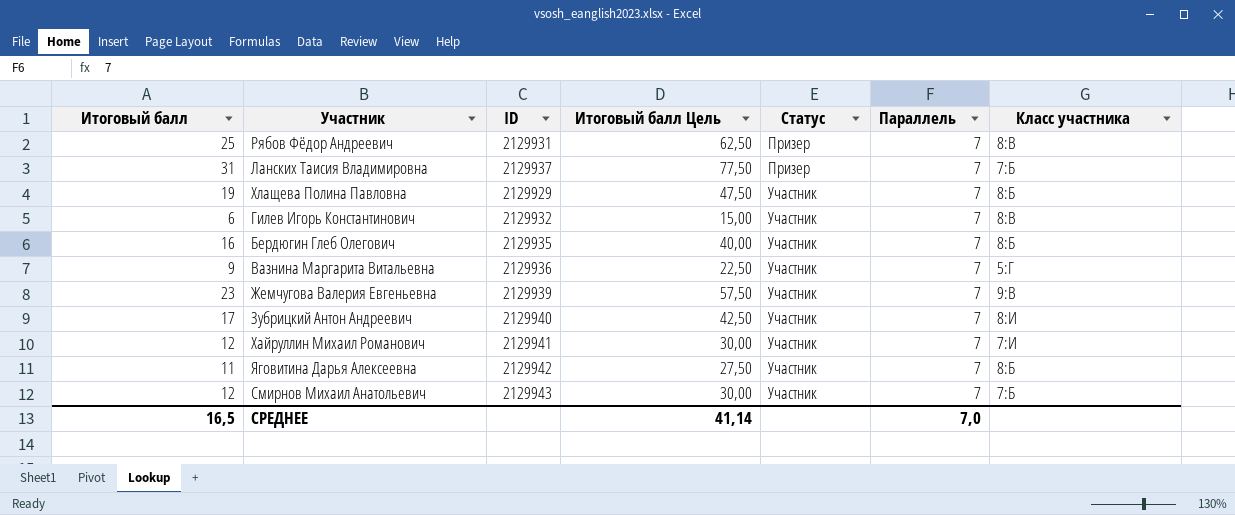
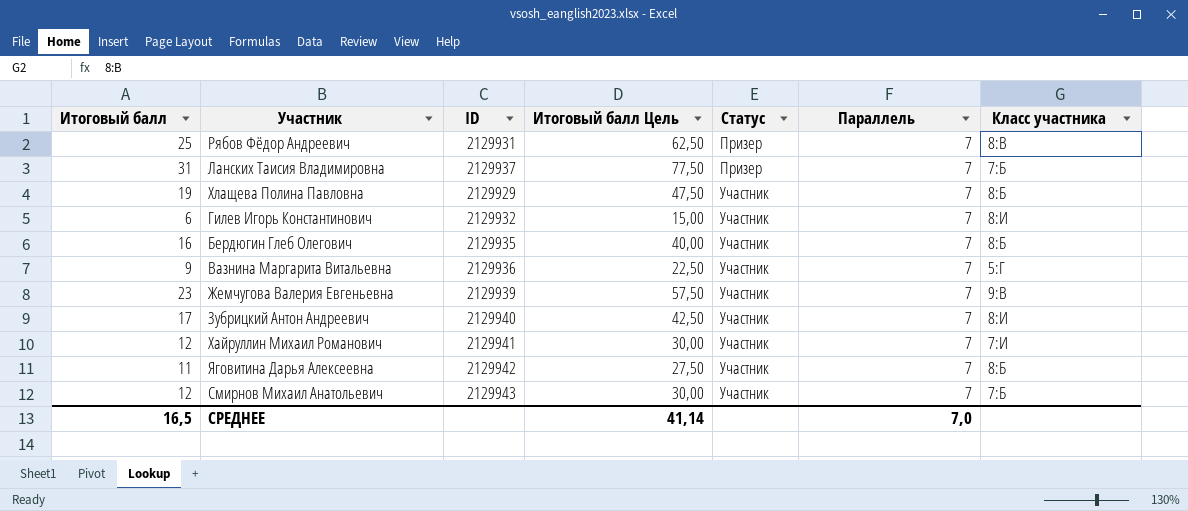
Гилев Игорь Константинович | Класс участника: 8:В -> 8:И

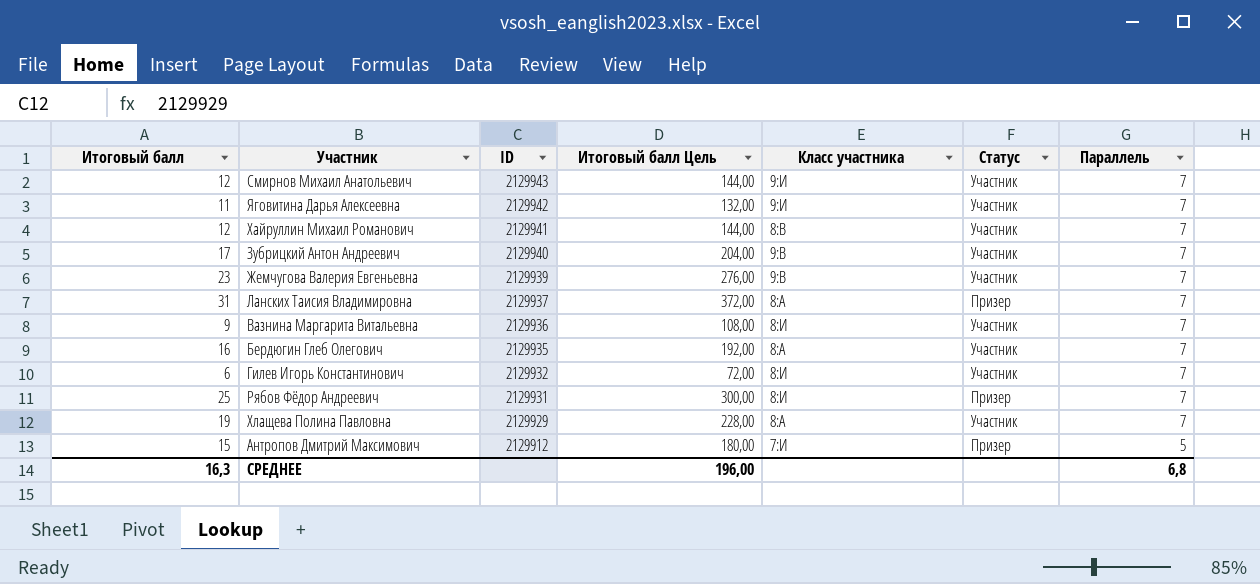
row order: Статус ascending -> ID descending
column Итоговый балл Цель | formula: [Итоговый балл] * 2,5 -> [Итоговый балл] * 12
column Класс участника | position: 7 -> 5
Смирнов Михаил Анатольевич | Класс участника: 7:Б -> 9:И
Яговитина Дарья Алексеевна | Класс участника: 8:Б -> 9:И
Хайруллин Михаил Романович | Класс участника: 7:И -> 8:В
Зубрицкий Антон Андреевич | Класс участника: 8:И -> 9:В
Ланских Таисия Владимировна | Класс участника: 7:Б -> 8:А
Вазнина Маргарита Витальевна | Класс участника: 5:Г -> 8:И
Бердюгин Глеб Олегович | Класс участника: 8:Б -> 8:А
Рябов Фёдор Андреевич | Класс участника: 8:В -> 8:И
Хлащева Полина Павловна | Класс участника: 8:Б -> 8:А
row Антропов Дмитрий Максимович: none -> 15 | 2129912 | 180,00 | 7:И | Призер | 5
СРЕДНЕЕ | Итоговый балл: 16,5 -> 16,3
СРЕДНЕЕ | Итоговый балл Цель: 41,14 -> 196,00
СРЕДНЕЕ | Параллель: 7,0 -> 6,8

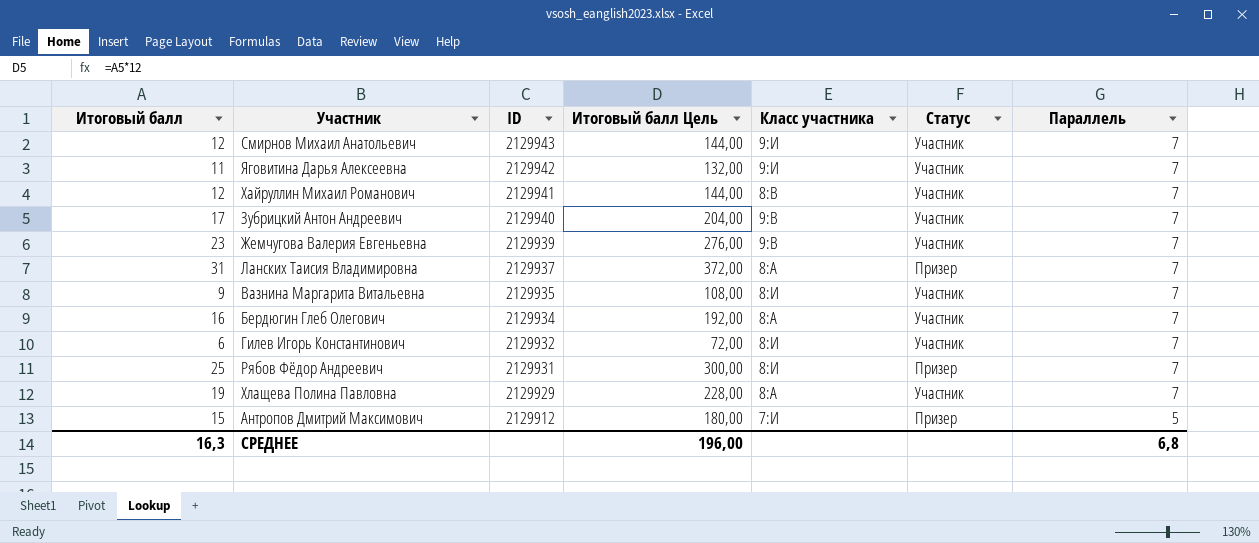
Вазнина Маргарита Витальевна | ID: 2129936 -> 2129935
Бердюгин Глеб Олегович | ID: 2129935 -> 2129934

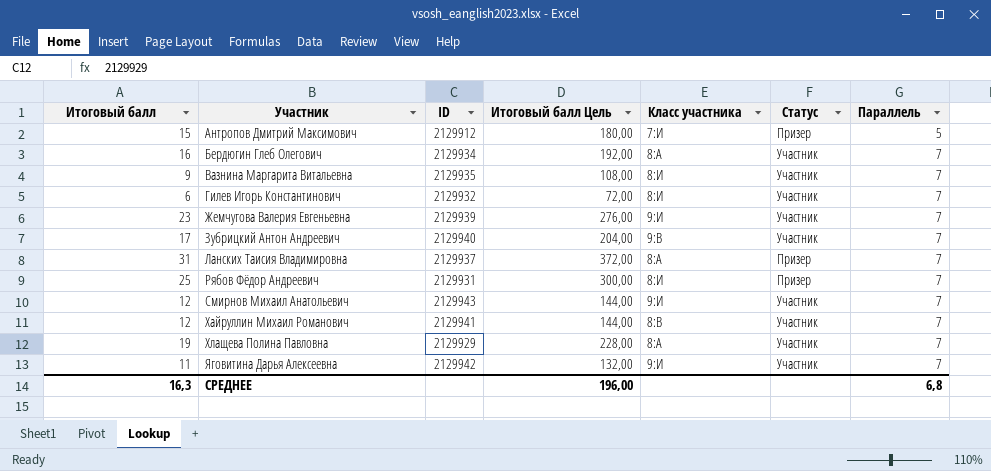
row order: ID descending -> Участник ascending
Жемчугова Валерия Евгеньевна | Класс участника: 9:В -> 9:И

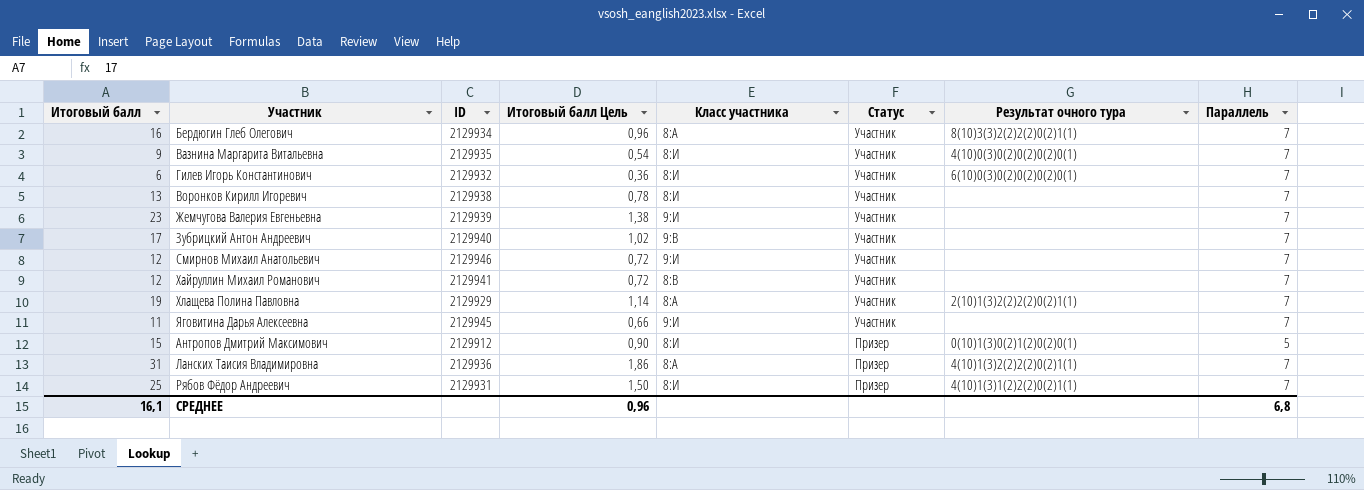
row order: Участник ascending -> Статус descending
column Итоговый балл Цель | formula: [Итоговый балл] * 12 -> [Итоговый балл] * 0,06
column Результат очного тура | position: none -> 7
row Воронков Кирилл Игоревич: none -> 13 | 2129938 | 0,78 | 8:И | Участник | none | 7
Смирнов Михаил Анатольевич | ID: 2129943 -> 2129946
Яговитина Дарья Алексеевна | ID: 2129942 -> 2129945
Антропов Дмитрий Максимович | Класс участника: 7:И -> 8:И
Ланских Таисия Владимировна | ID: 2129937 -> 2129936
СРЕДНЕЕ | Итоговый балл: 16,3 -> 16,1
СРЕДНЕЕ | Итоговый балл Цель: 196,00 -> 0,96

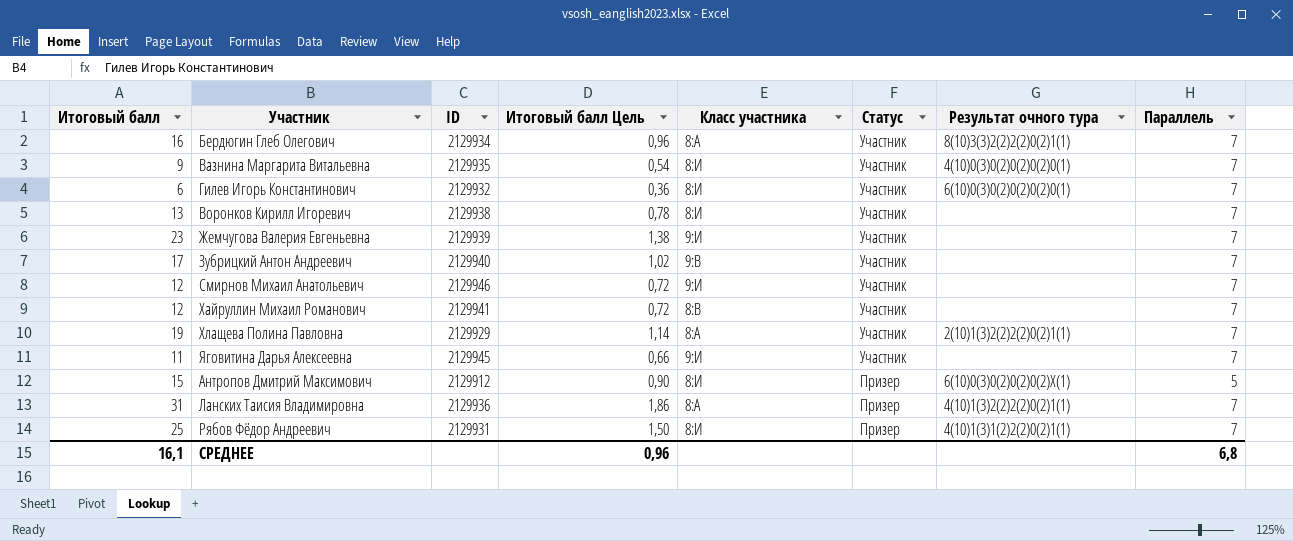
Антропов Дмитрий Максимович | Результат очного тура: 0(10)1(3)0(2)1(2)0(2)0(1) -> 6(10)0(3)0(2)0(2)0(2)X(1)

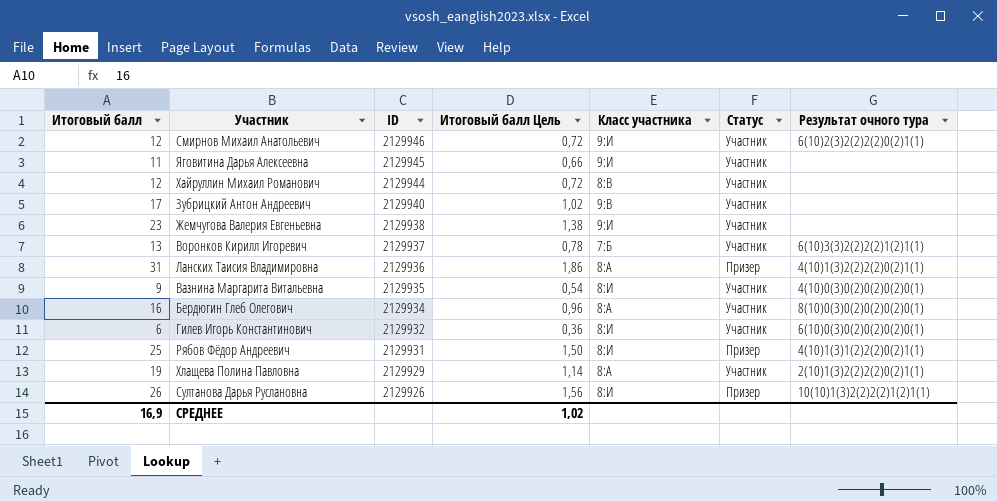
row order: Статус descending -> ID descending
column Параллель | position: 8 -> none
row Антропов Дмитрий Максимович: 15 | 2129912 | 0,90 | 8:И | Призер | 6(10)0(3)0(2)0(2)0(2)X(1) | 5 -> none
Смирнов Михаил Анатольевич | Результат очного тура: none -> 6(10)2(3)2(2)2(2)0(2)1(1)
Хайруллин Михаил Романович | ID: 2129941 -> 2129944
Жемчугова Валерия Евгеньевна | ID: 2129939 -> 2129938
Воронков Кирилл Игоревич | ID: 2129938 -> 2129937
Воронков Кирилл Игоревич | Класс участника: 8:И -> 7:Б
Воронков Кирилл Игоревич | Результат очного тура: none -> 6(10)3(3)2(2)2(2)1(2)1(1)
Бердюгин Глеб Олегович | Результат очного тура: 8(10)3(3)2(2)2(2)0(2)1(1) -> 8(10)0(3)0(2)0(2)0(2)0(1)
row Султанова Дарья Руслановна: none -> 26 | 2129926 | 1,56 | 8:И | Призер | 10(10)1(3)2(2)2(2)1(2)1(1)
СРЕДНЕЕ | Итоговый балл: 16,1 -> 16,9
СРЕДНЕЕ | Итоговый балл Цель: 0,96 -> 1,02

